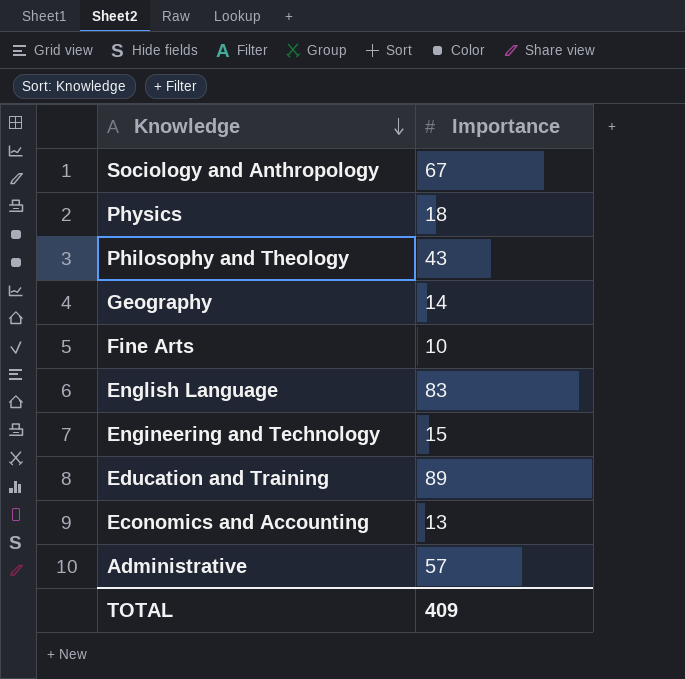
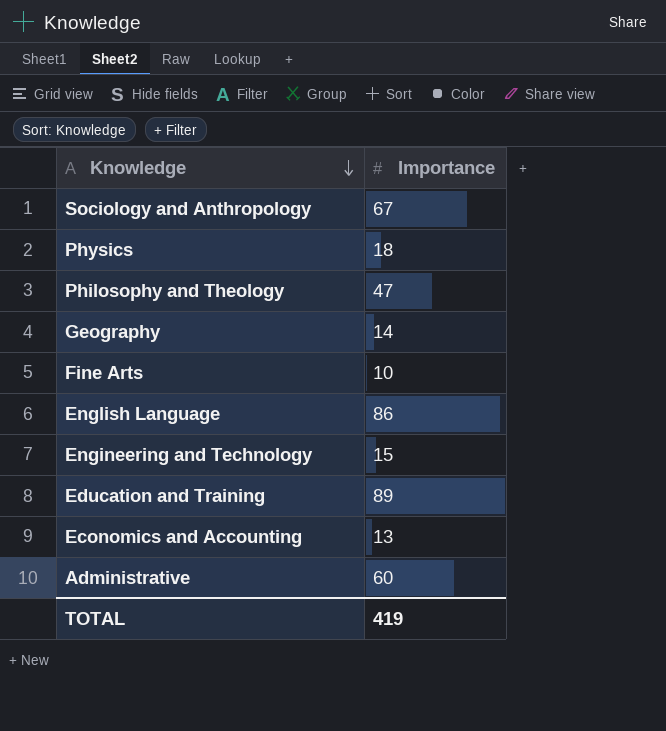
Philosophy and Theology | Importance: 43 -> 47
English Language | Importance: 83 -> 86
Administrative | Importance: 57 -> 60
TOTAL | Importance: 409 -> 419

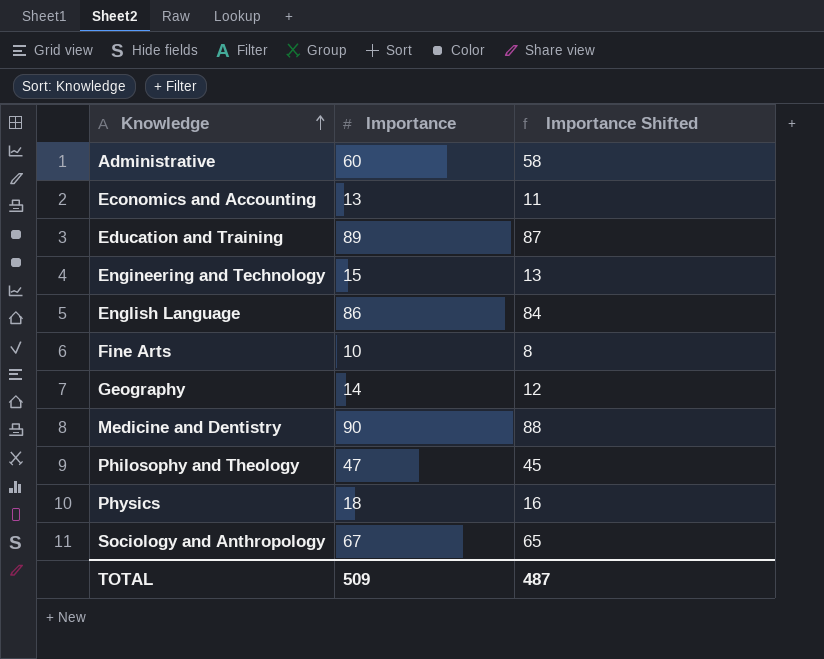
row order: Knowledge descending -> Knowledge ascending
column Importance Shifted | formula: none -> [Importance] - 2
row Medicine and Dentistry: none -> 90 | 88
TOTAL | Importance: 419 -> 509

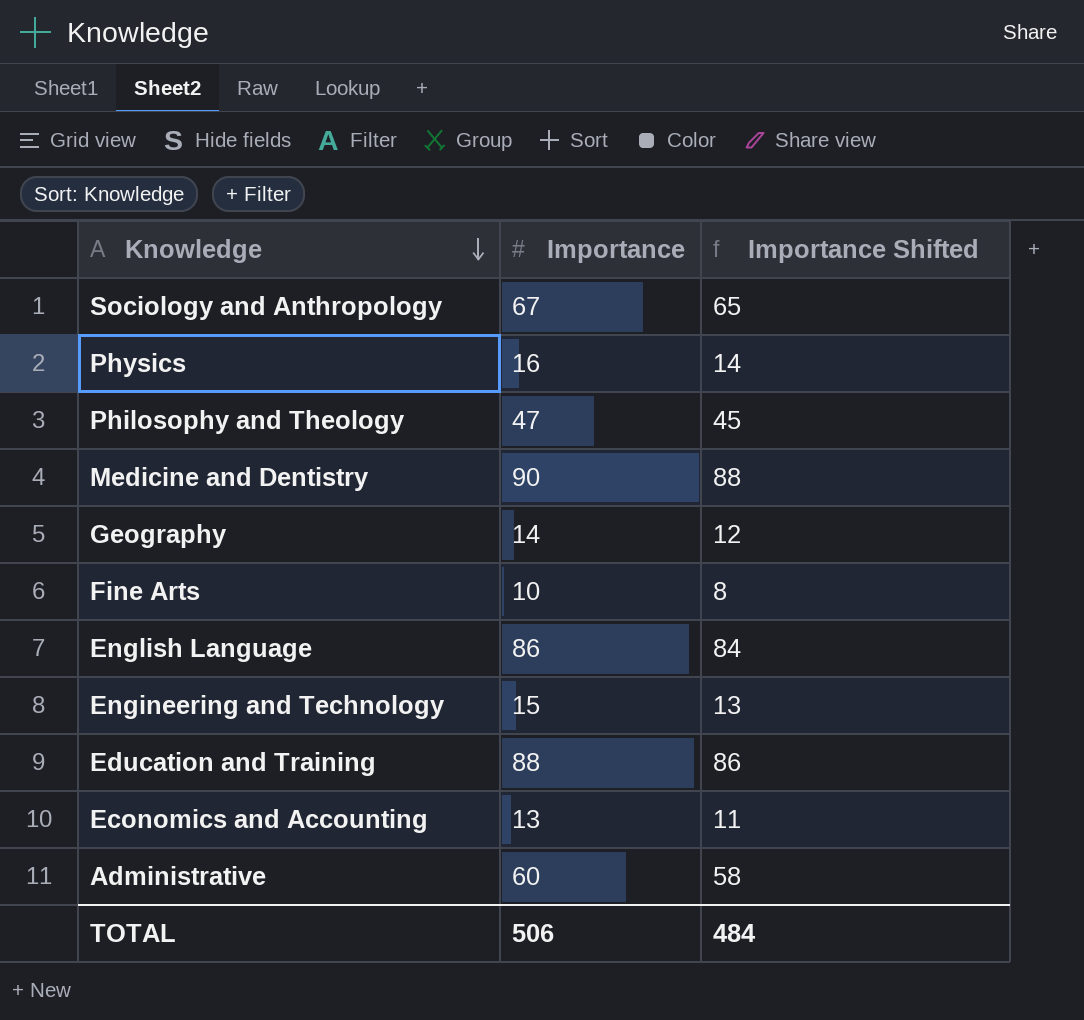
row order: Knowledge ascending -> Knowledge descending
Physics | Importance: 18 -> 16
Physics | Importance Shifted: 16 -> 14
Education and Training | Importance: 89 -> 88
Education and Training | Importance Shifted: 87 -> 86
TOTAL | Importance: 509 -> 506
TOTAL | Importance Shifted: 487 -> 484

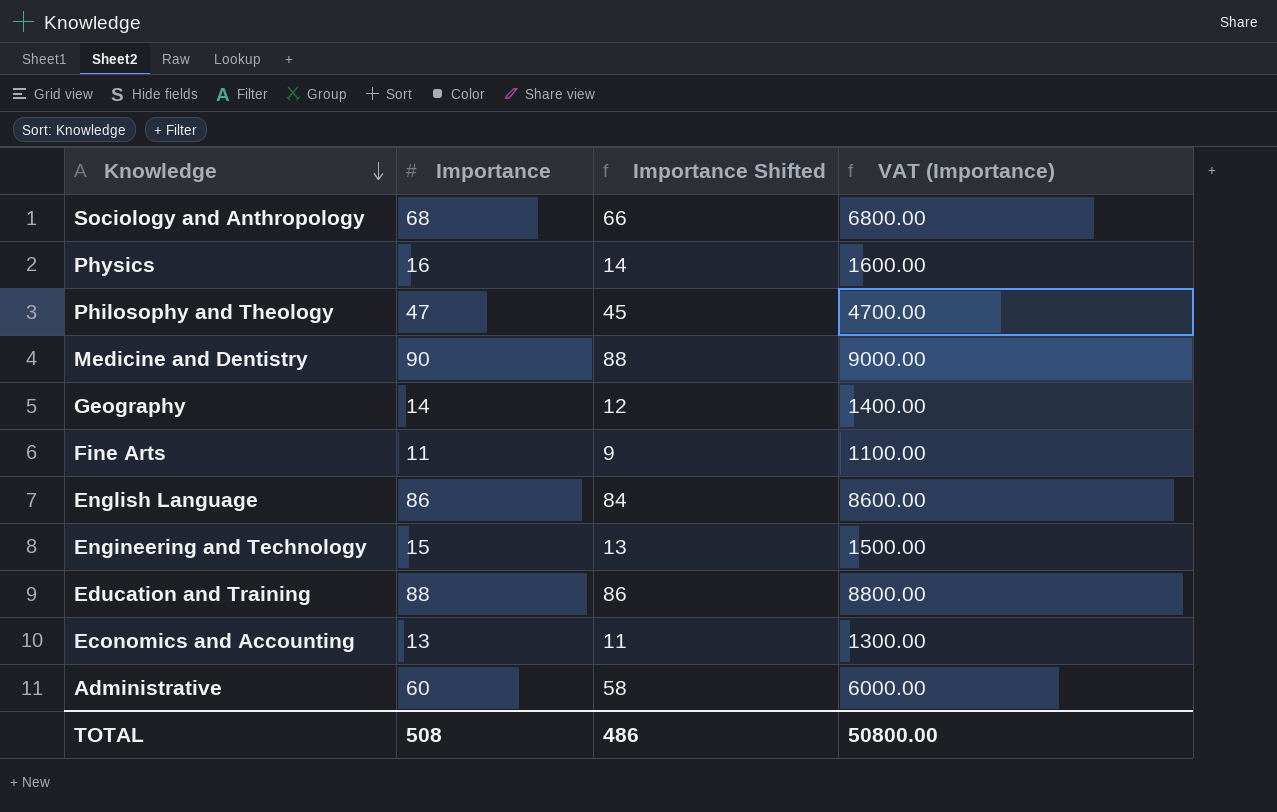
column VAT (Importance) | formula: none -> [Importance] * 100
Sociology and Anthropology | Importance: 67 -> 68
Sociology and Anthropology | Importance Shifted: 65 -> 66
Fine Arts | Importance: 10 -> 11
Fine Arts | Importance Shifted: 8 -> 9
TOTAL | Importance: 506 -> 508
TOTAL | Importance Shifted: 484 -> 486

